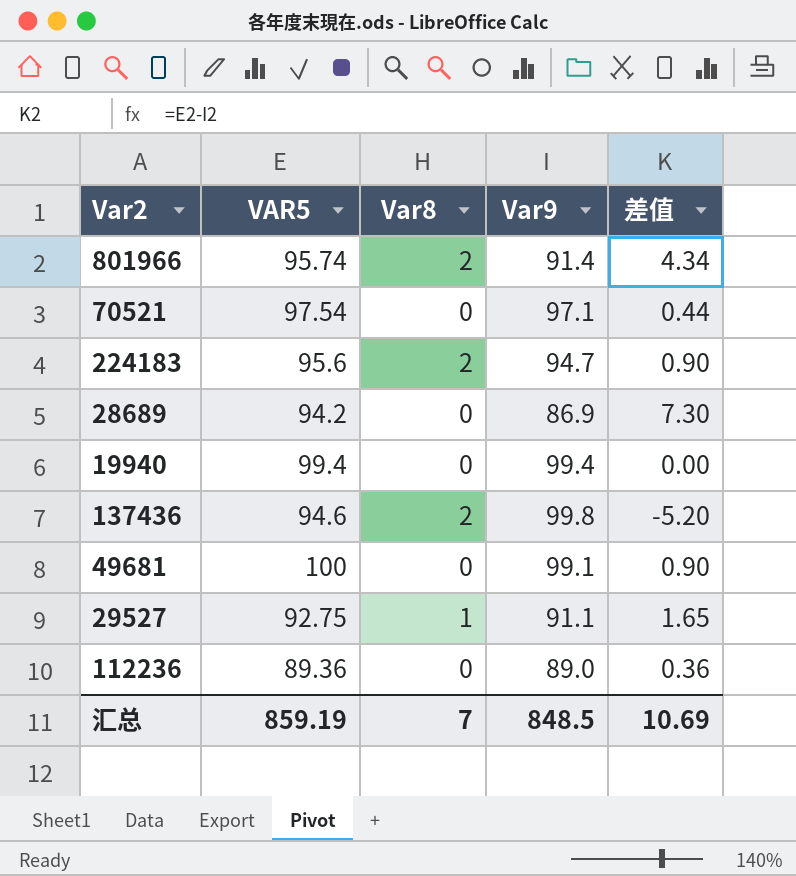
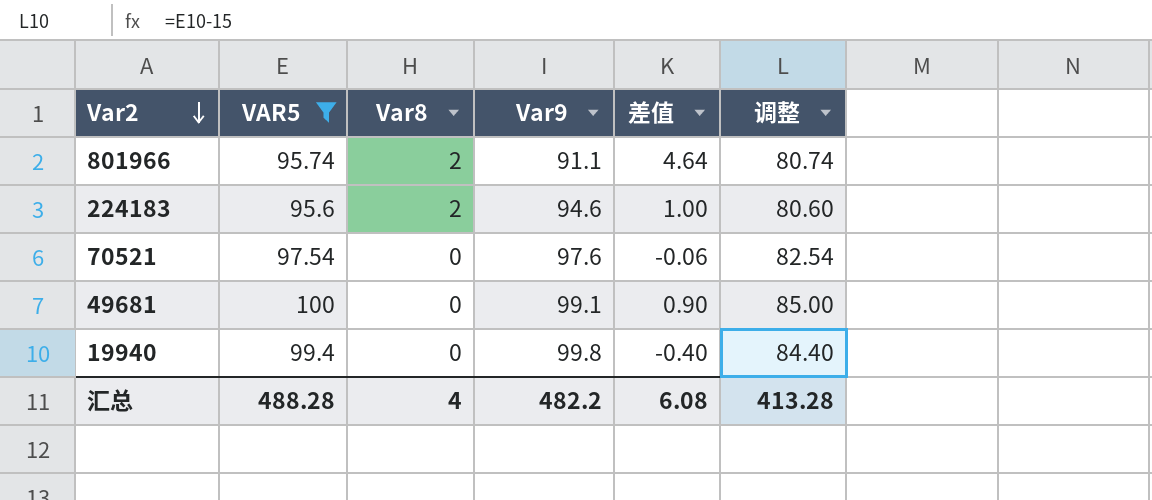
filter: none -> VAR5 >= 95.6
row order: none -> Var2 descending
column 调整 | formula: none -> [VAR5] - 15
801966 | Var9: 91.4 -> 91.1
801966 | 差值: 4.34 -> 4.64
224183 | Var9: 94.7 -> 94.6
224183 | 差值: 0.90 -> 1.00
70521 | Var9: 97.1 -> 97.6
70521 | 差值: 0.44 -> -0.06
19940 | Var9: 99.4 -> 99.8
19940 | 差值: 0.00 -> -0.40
汇总 | VAR5: 859.19 -> 488.28
汇总 | Var8: 7 -> 4
汇总 | Var9: 848.5 -> 482.2
汇总 | 差值: 10.69 -> 6.08

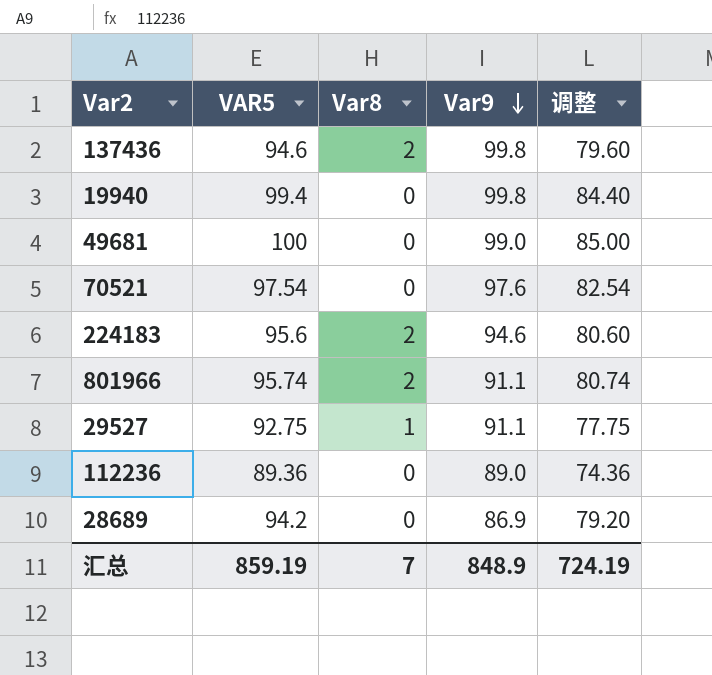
filter: VAR5 >= 95.6 -> none
row order: Var2 descending -> Var9 descending
column 差值 | formula: [VAR5] - [Var9] -> none
49681 | Var9: 99.1 -> 99.0
汇总 | VAR5: 488.28 -> 859.19
汇总 | Var8: 4 -> 7
汇总 | Var9: 482.2 -> 848.9
汇总 | 调整: 413.28 -> 724.19

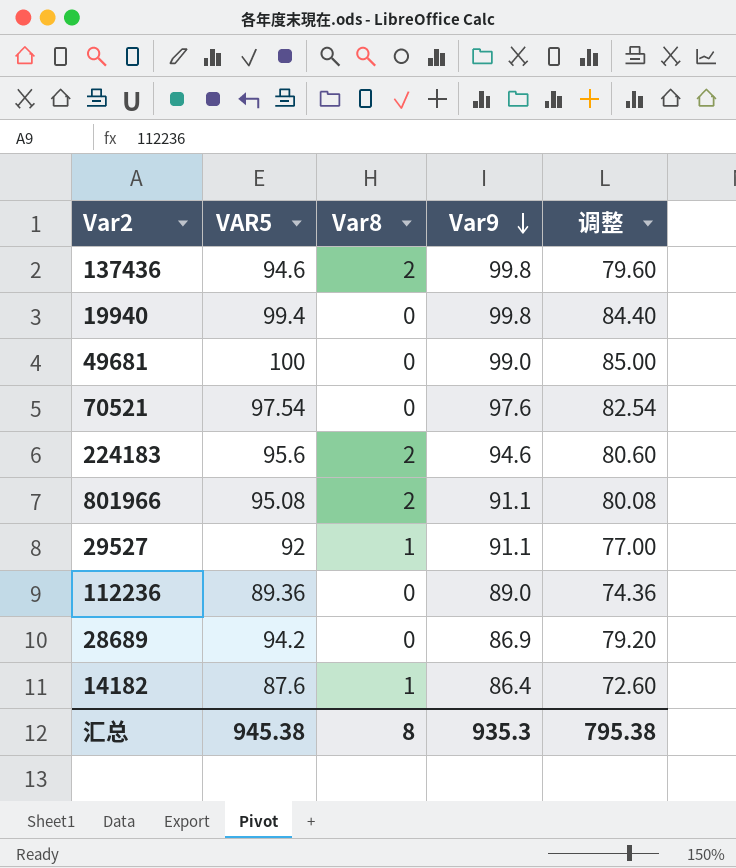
801966 | VAR5: 95.74 -> 95.08
801966 | 调整: 80.74 -> 80.08
29527 | VAR5: 92.75 -> 92
29527 | 调整: 77.75 -> 77.00
row 14182: none -> 87.6 | 1 | 86.4 | 72.60
汇总 | VAR5: 859.19 -> 945.38
汇总 | Var8: 7 -> 8
汇总 | Var9: 848.9 -> 935.3
汇总 | 调整: 724.19 -> 795.38

